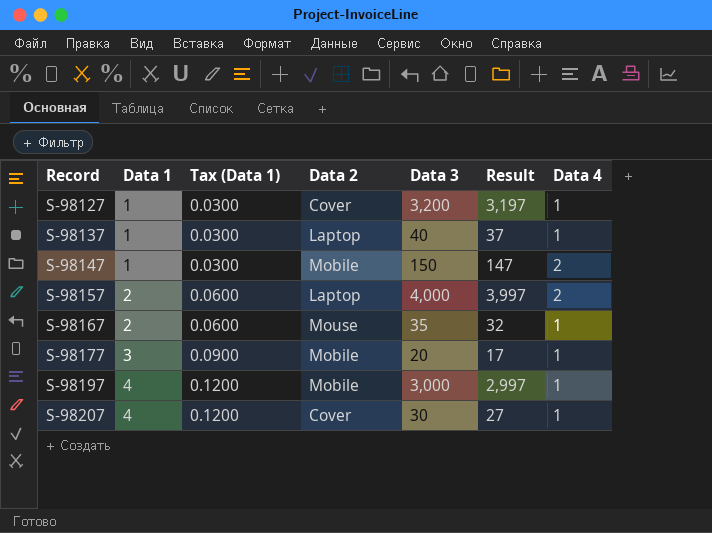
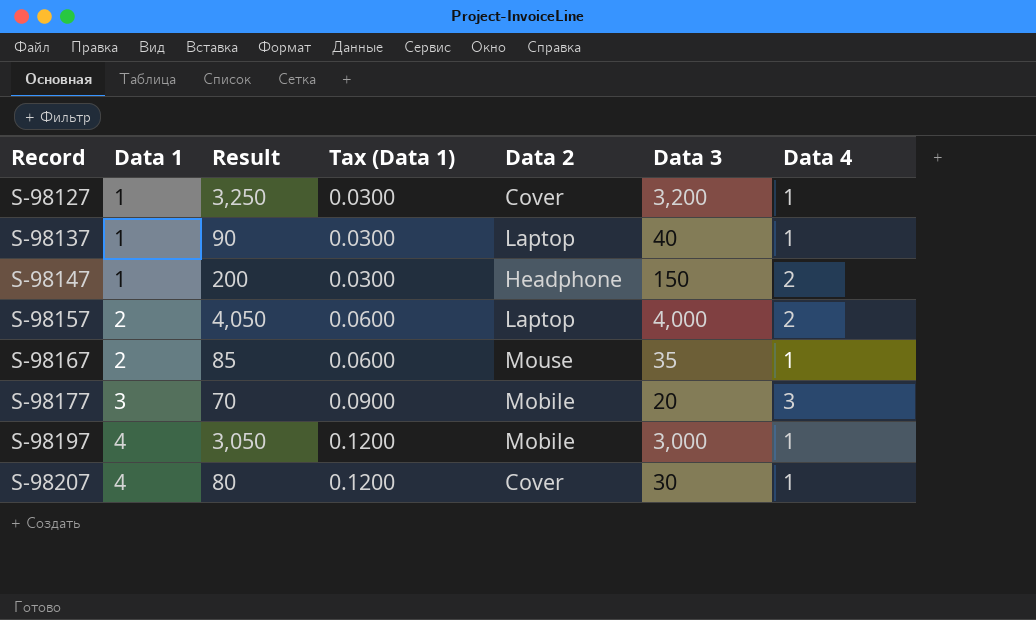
column Result | formula: [Data 3] - 3 -> [Data 3] + 50
column Result | position: 6 -> 3
S-98147 | Data 2: Mobile -> Headphone
S-98177 | Data 4: 1 -> 3

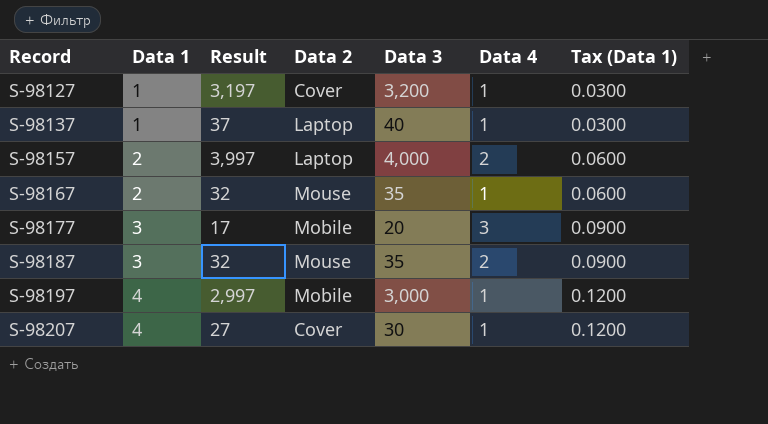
column Result | formula: [Data 3] + 50 -> [Data 3] - 3
column Tax (Data 1) | position: 4 -> 7
row S-98147: 1 | 200 | 0.0300 | Headphone | 150 | 2 -> none
row S-98187: none -> 3 | 32 | Mouse | 35 | 2 | 0.0900

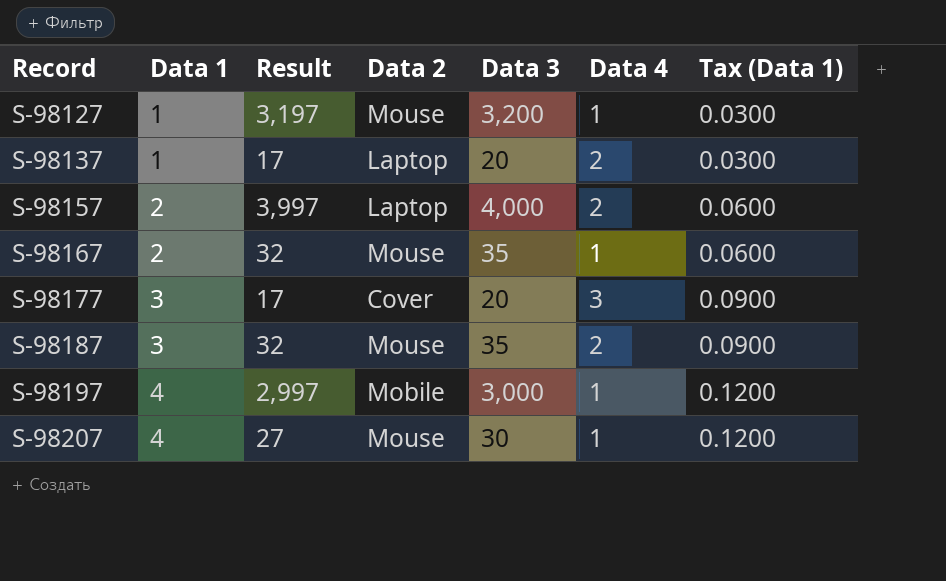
S-98127 | Data 2: Cover -> Mouse
S-98137 | Result: 37 -> 17
S-98137 | Data 3: 40 -> 20
S-98137 | Data 4: 1 -> 2
S-98177 | Data 2: Mobile -> Cover
S-98207 | Data 2: Cover -> Mouse

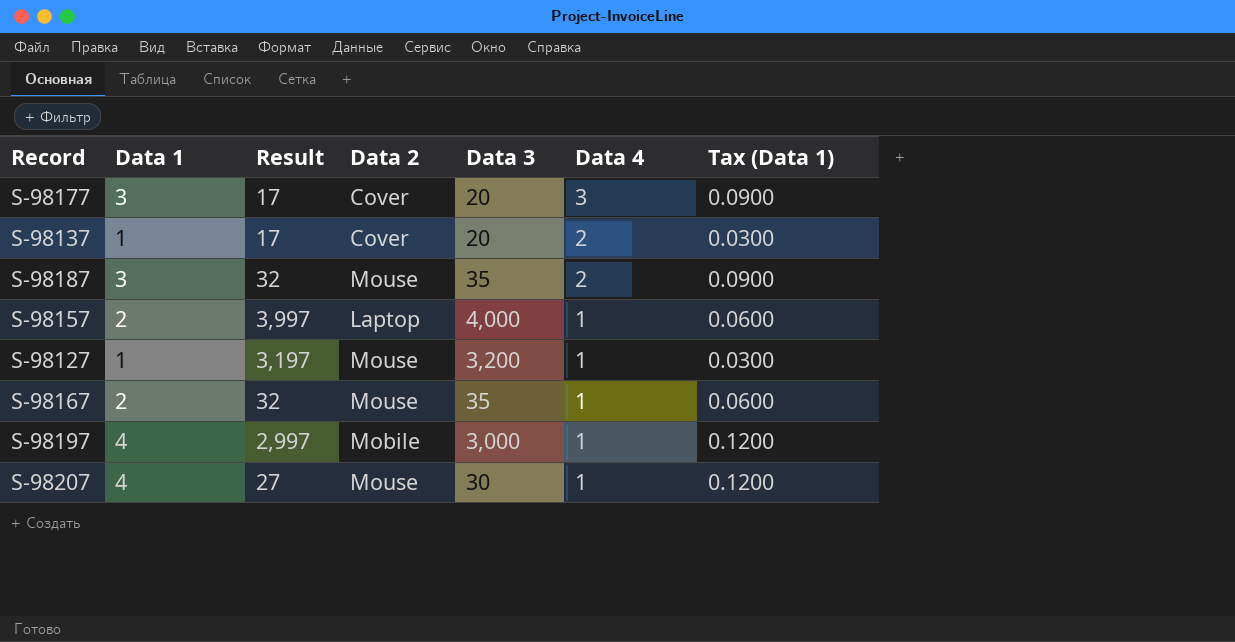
row order: Record ascending -> Data 4 descending
S-98137 | Data 2: Laptop -> Cover
S-98157 | Data 4: 2 -> 1

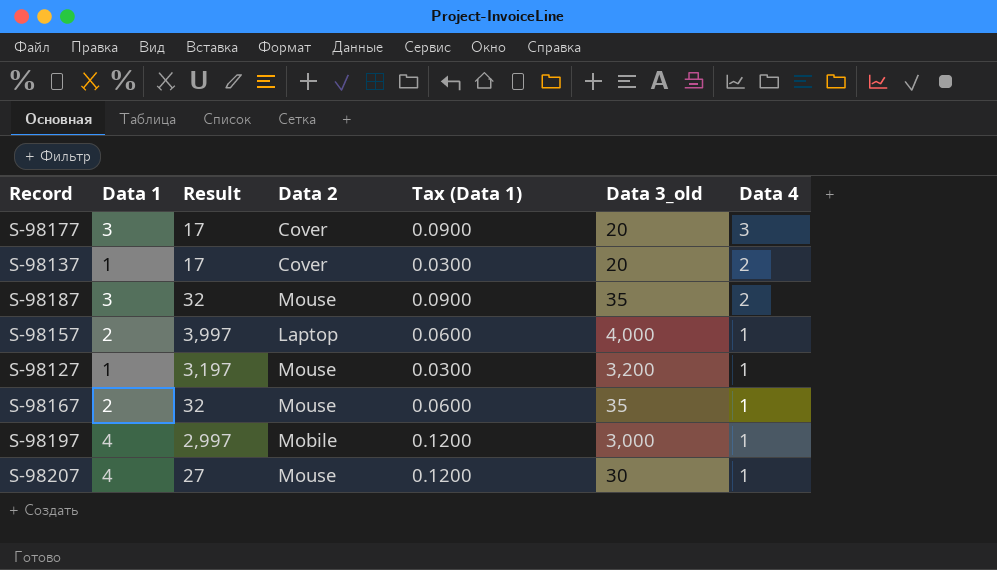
column Tax (Data 1) | position: 7 -> 5
column name: Data 3 -> Data 3_old

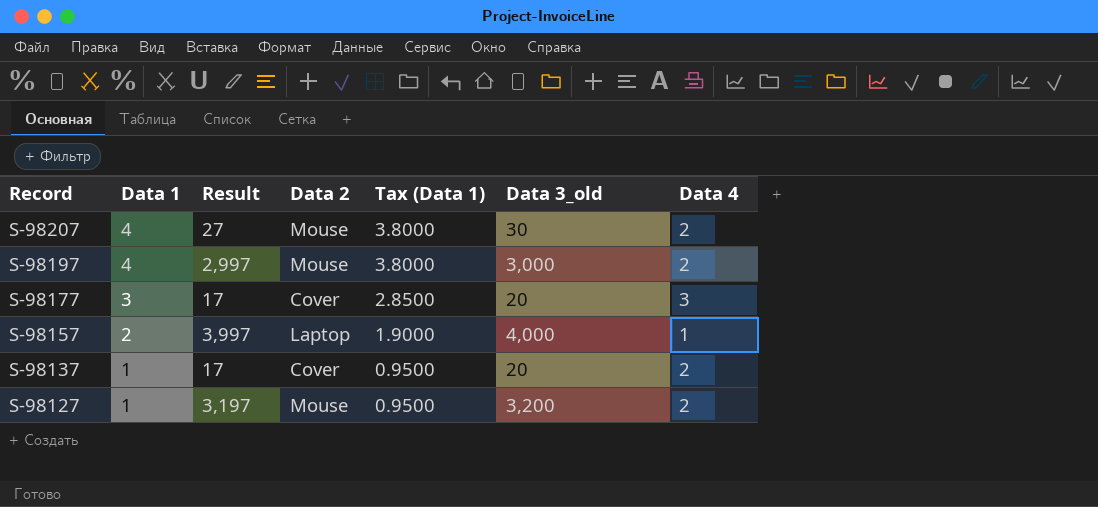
row order: Data 4 descending -> Record descending
column Tax (Data 1) | formula: [Data 1] * 0.03 -> [Data 1] * 0.95
row S-98187: 3 | 32 | Mouse | 0.0900 | 35 | 2 -> none
row S-98167: 2 | 32 | Mouse | 0.0600 | 35 | 1 -> none
S-98207 | Data 4: 1 -> 2
S-98197 | Data 2: Mobile -> Mouse
S-98197 | Data 4: 1 -> 2
S-98127 | Data 4: 1 -> 2

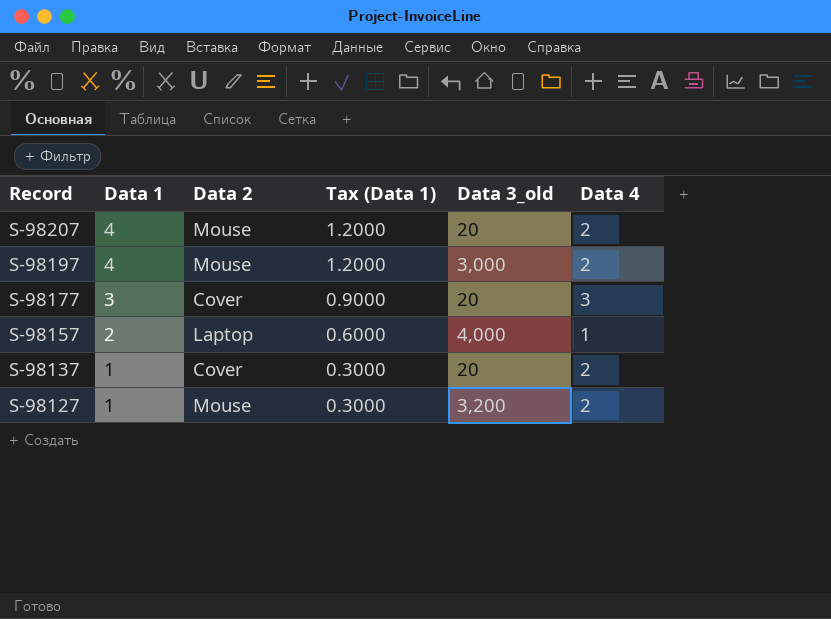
column Result | formula: [Data 3_old] - 3 -> none
column Tax (Data 1) | formula: [Data 1] * 0.95 -> [Data 1] * 0.3
S-98207 | Data 3_old: 30 -> 20

